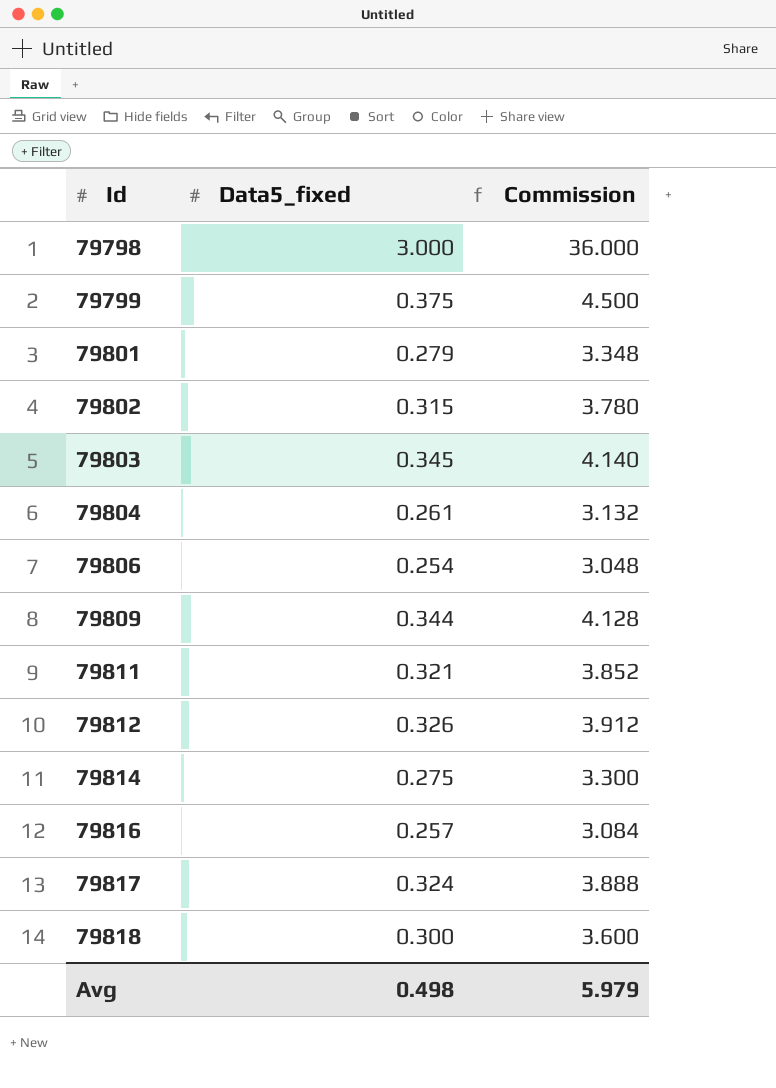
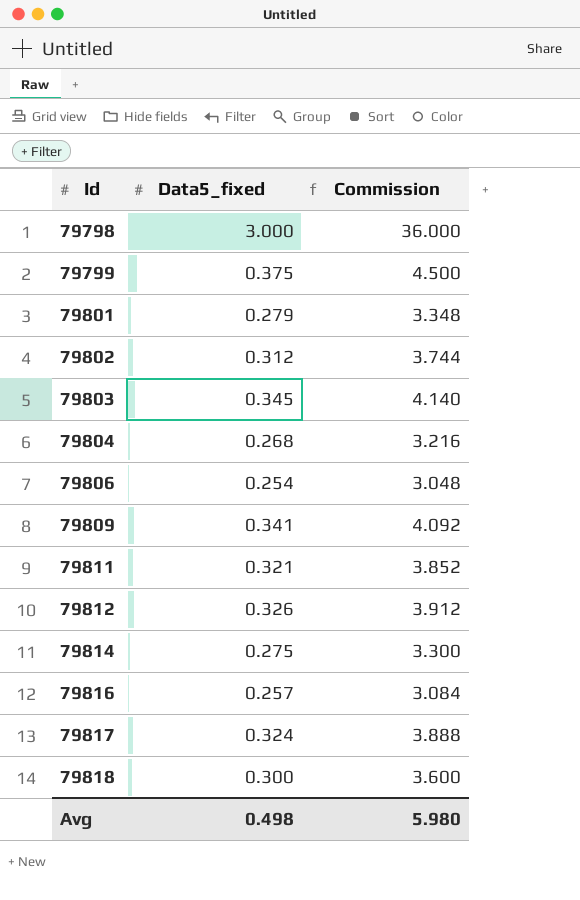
79802 | Data5_fixed: 0.315 -> 0.312
79802 | Commission: 3.780 -> 3.744
79804 | Data5_fixed: 0.261 -> 0.268
79804 | Commission: 3.132 -> 3.216
79809 | Data5_fixed: 0.344 -> 0.341
79809 | Commission: 4.128 -> 4.092
Avg | Commission: 5.979 -> 5.980

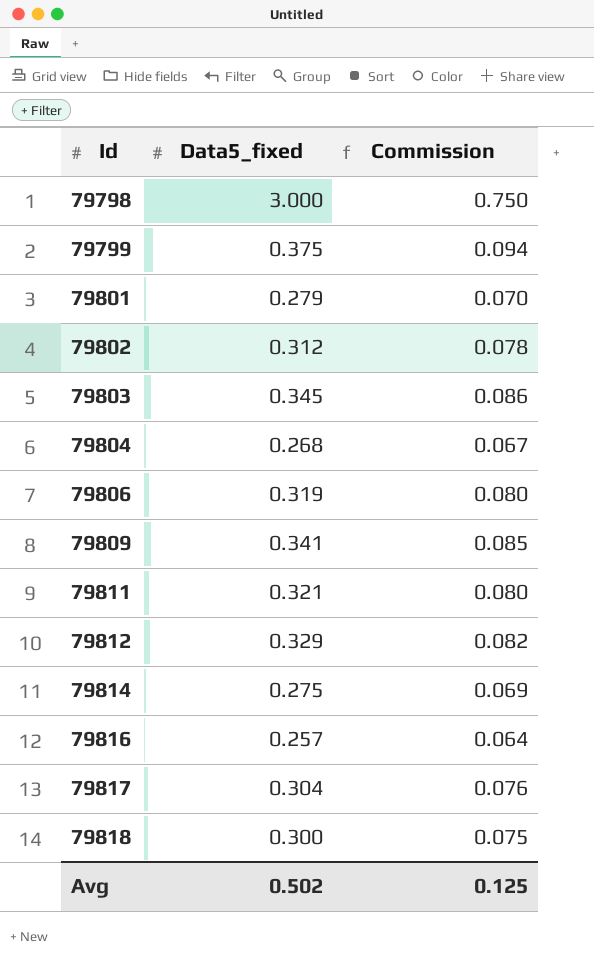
column Commission | formula: [Data5_fixed] * 12 -> [Data5_fixed] * 0.25
79806 | Data5_fixed: 0.254 -> 0.319
79812 | Data5_fixed: 0.326 -> 0.329
79817 | Data5_fixed: 0.324 -> 0.304
Avg | Data5_fixed: 0.498 -> 0.502
Avg | Commission: 5.980 -> 0.125

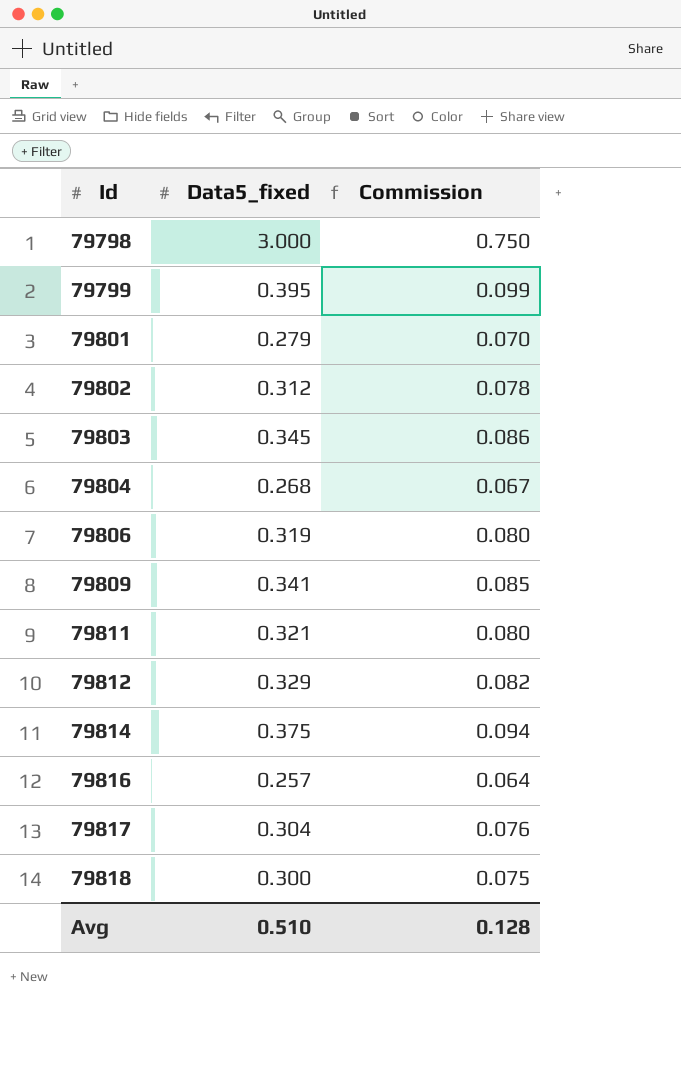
79799 | Data5_fixed: 0.375 -> 0.395
79799 | Commission: 0.094 -> 0.099
79814 | Data5_fixed: 0.275 -> 0.375
79814 | Commission: 0.069 -> 0.094
Avg | Data5_fixed: 0.502 -> 0.510
Avg | Commission: 0.125 -> 0.128

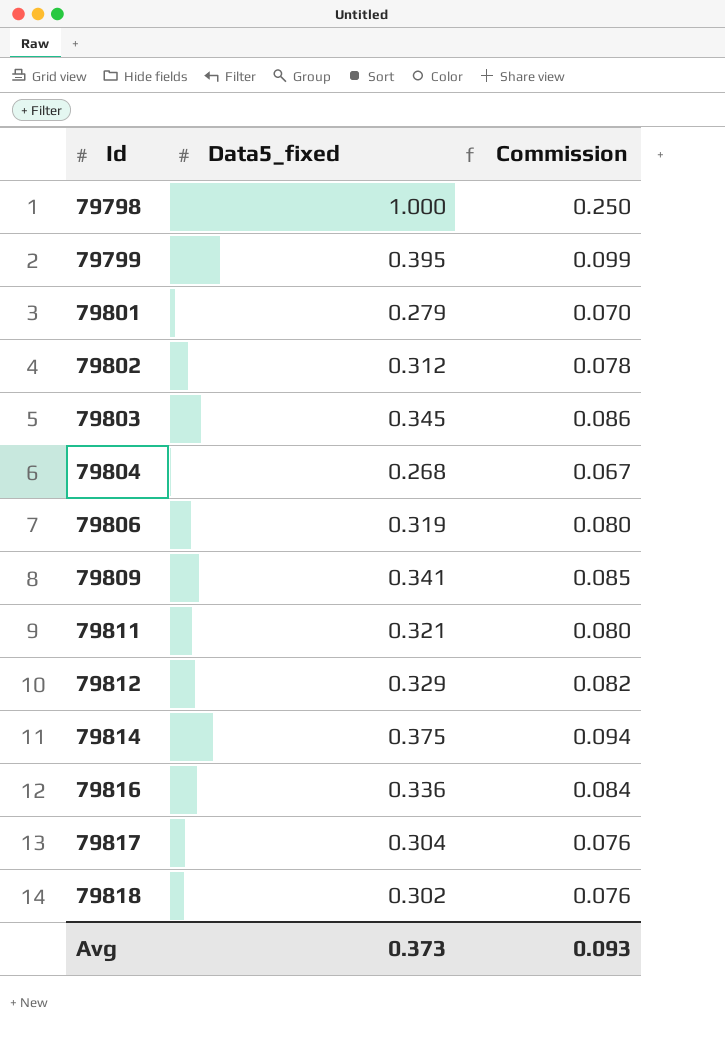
79798 | Data5_fixed: 3.000 -> 1.000
79798 | Commission: 0.750 -> 0.250
79816 | Data5_fixed: 0.257 -> 0.336
79816 | Commission: 0.064 -> 0.084
79818 | Data5_fixed: 0.300 -> 0.302
79818 | Commission: 0.075 -> 0.076
Avg | Data5_fixed: 0.510 -> 0.373
Avg | Commission: 0.128 -> 0.093

